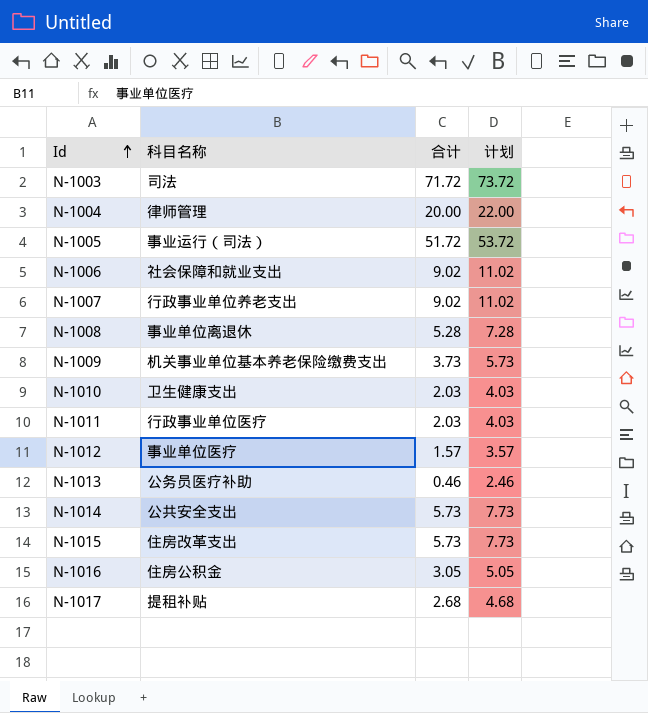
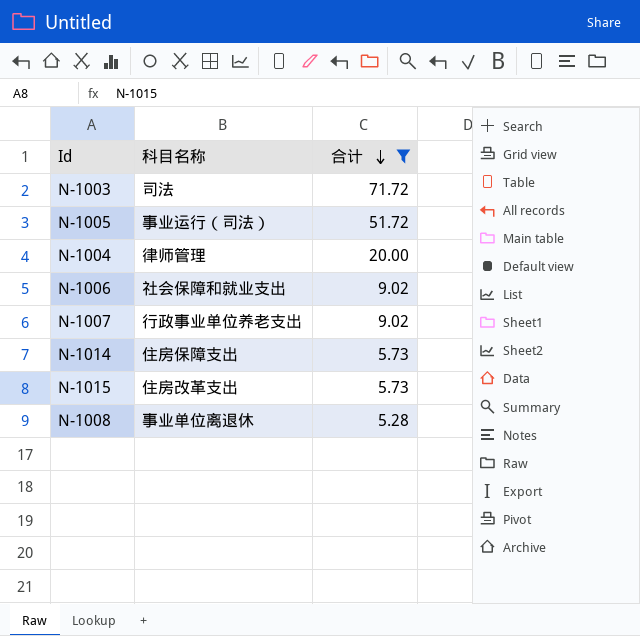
filter: none -> 合计 >= 5.28
row order: Id ascending -> 合计 descending
column 计划 | formula: [合计] + 2 -> none
N-1014 | 科目名称: 公共安全支出 -> 住房保障支出

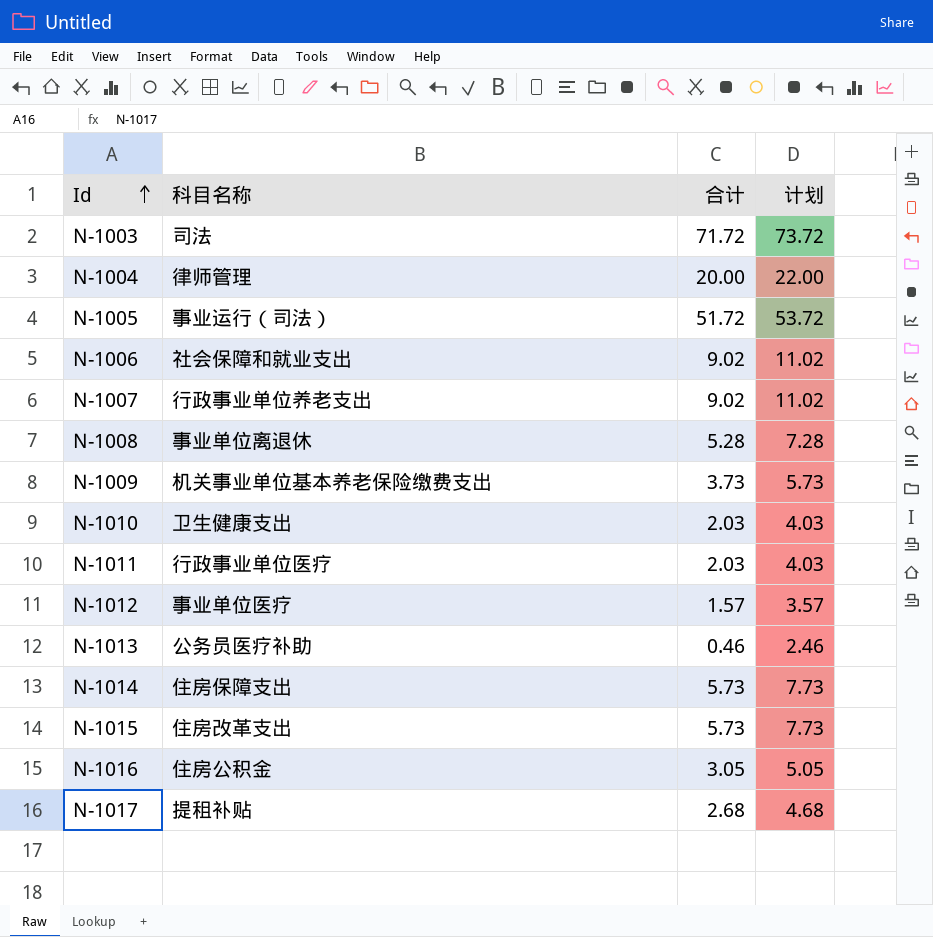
filter: 合计 >= 5.28 -> none
row order: 合计 descending -> Id ascending
column 计划 | formula: none -> [合计] + 2

